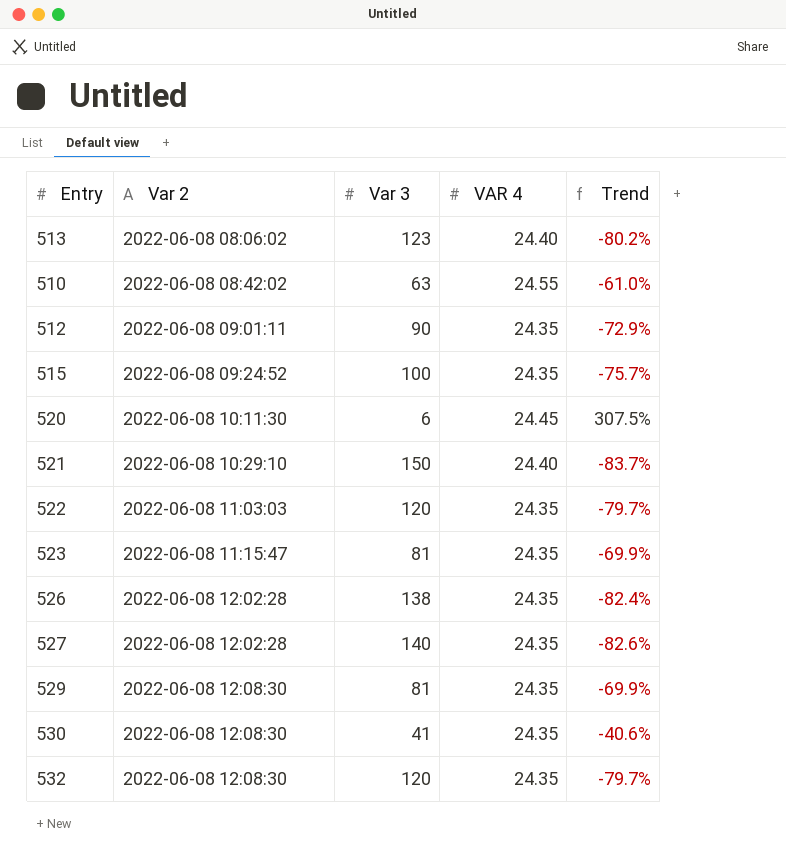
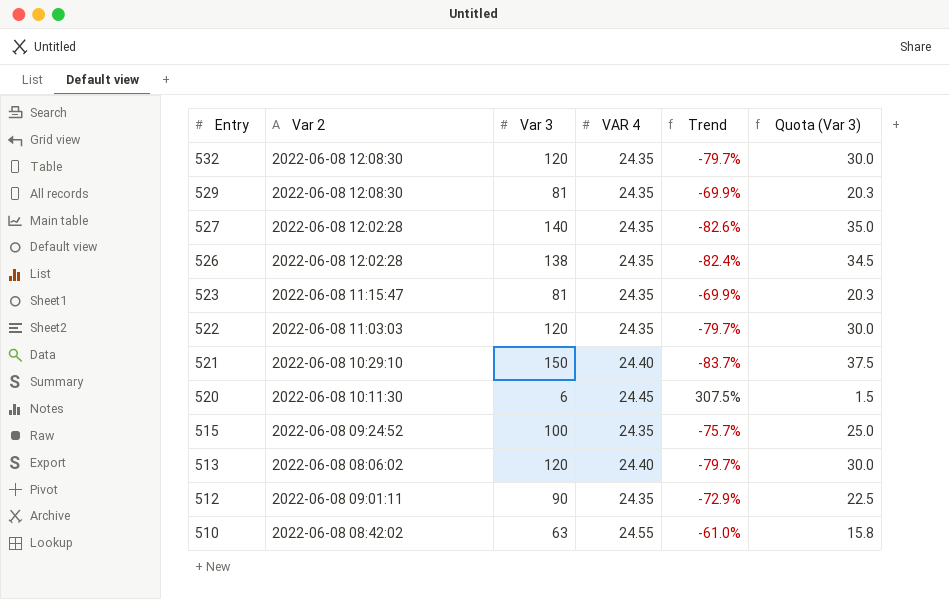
row order: Var 2 ascending -> Entry descending
column Quota (Var 3) | formula: none -> [Var 3] * 0.25
row 530: 2022-06-08 12:08:30 | 41 | 24.35 | -40.6% -> none
513 | Var 3: 123 -> 120
513 | Trend: -80.2% -> -79.7%

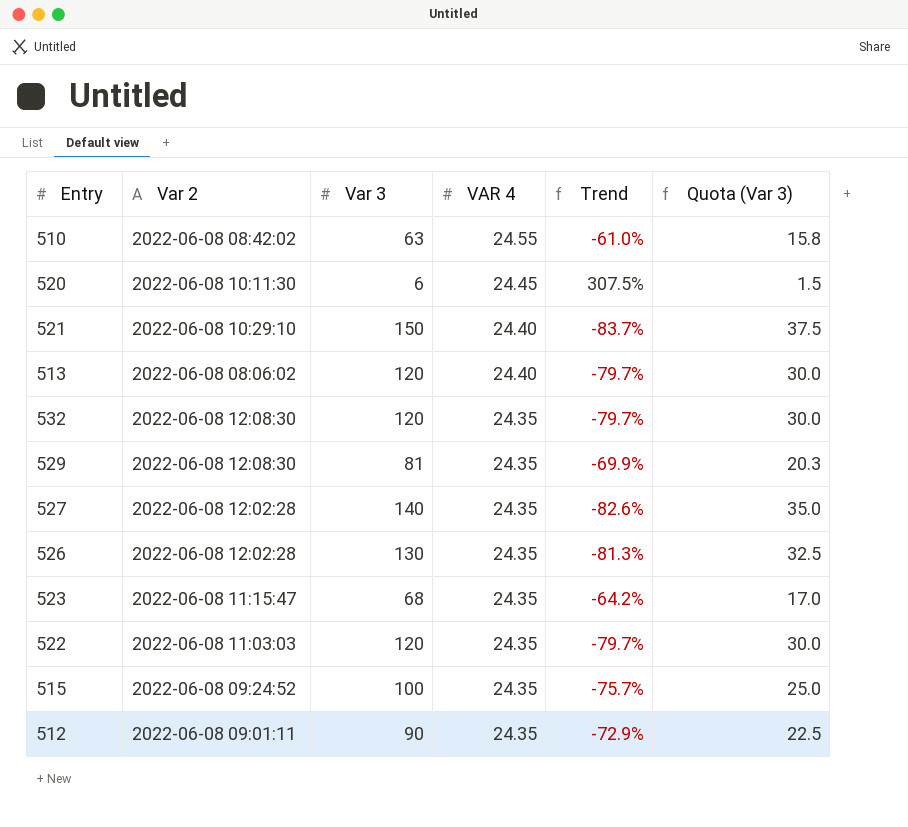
row order: Entry descending -> VAR 4 descending
526 | Var 3: 138 -> 130
526 | Trend: -82.4% -> -81.3%
526 | Quota (Var 3): 34.5 -> 32.5
523 | Var 3: 81 -> 68
523 | Trend: -69.9% -> -64.2%
523 | Quota (Var 3): 20.3 -> 17.0

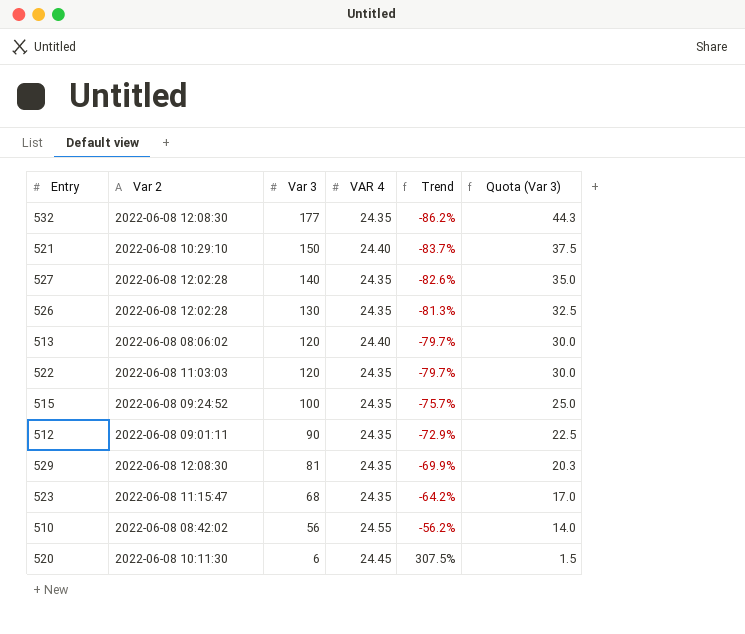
row order: VAR 4 descending -> Var 3 descending
532 | Var 3: 120 -> 177
532 | Trend: -79.7% -> -86.2%
532 | Quota (Var 3): 30.0 -> 44.3
510 | Var 3: 63 -> 56
510 | Trend: -61.0% -> -56.2%
510 | Quota (Var 3): 15.8 -> 14.0

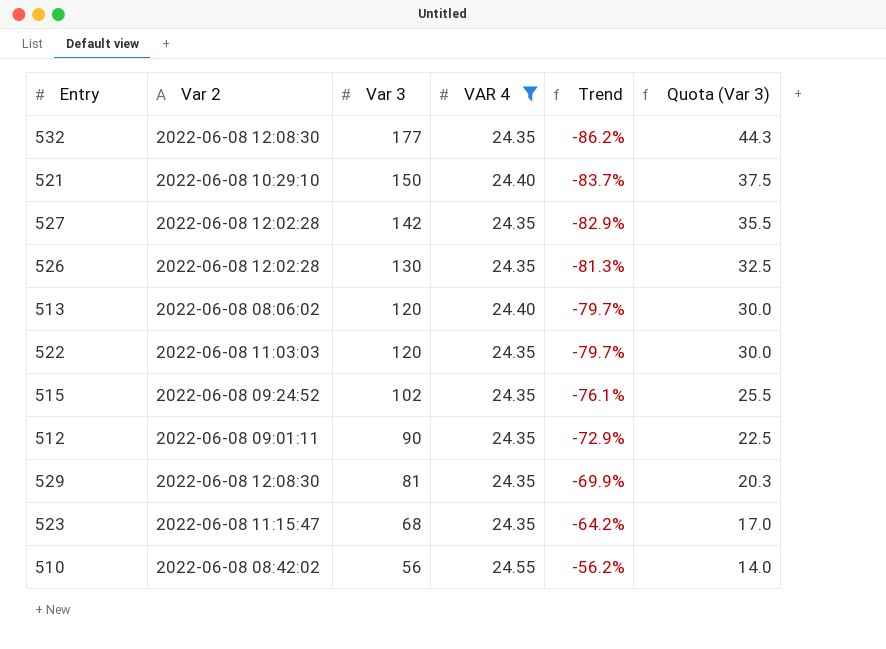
filter: none -> VAR 4 != 24.45
527 | Var 3: 140 -> 142
527 | Trend: -82.6% -> -82.9%
527 | Quota (Var 3): 35.0 -> 35.5
515 | Var 3: 100 -> 102
515 | Trend: -75.7% -> -76.1%
515 | Quota (Var 3): 25.0 -> 25.5

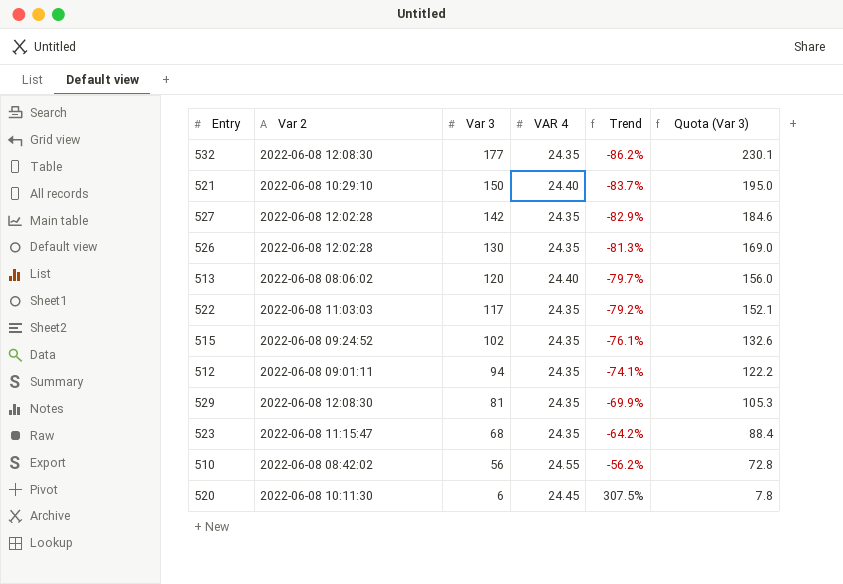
filter: VAR 4 != 24.45 -> none
column Quota (Var 3) | formula: [Var 3] * 0.25 -> [Var 3] * 1.3
522 | Var 3: 120 -> 117
522 | Trend: -79.7% -> -79.2%
512 | Var 3: 90 -> 94
512 | Trend: -72.9% -> -74.1%

